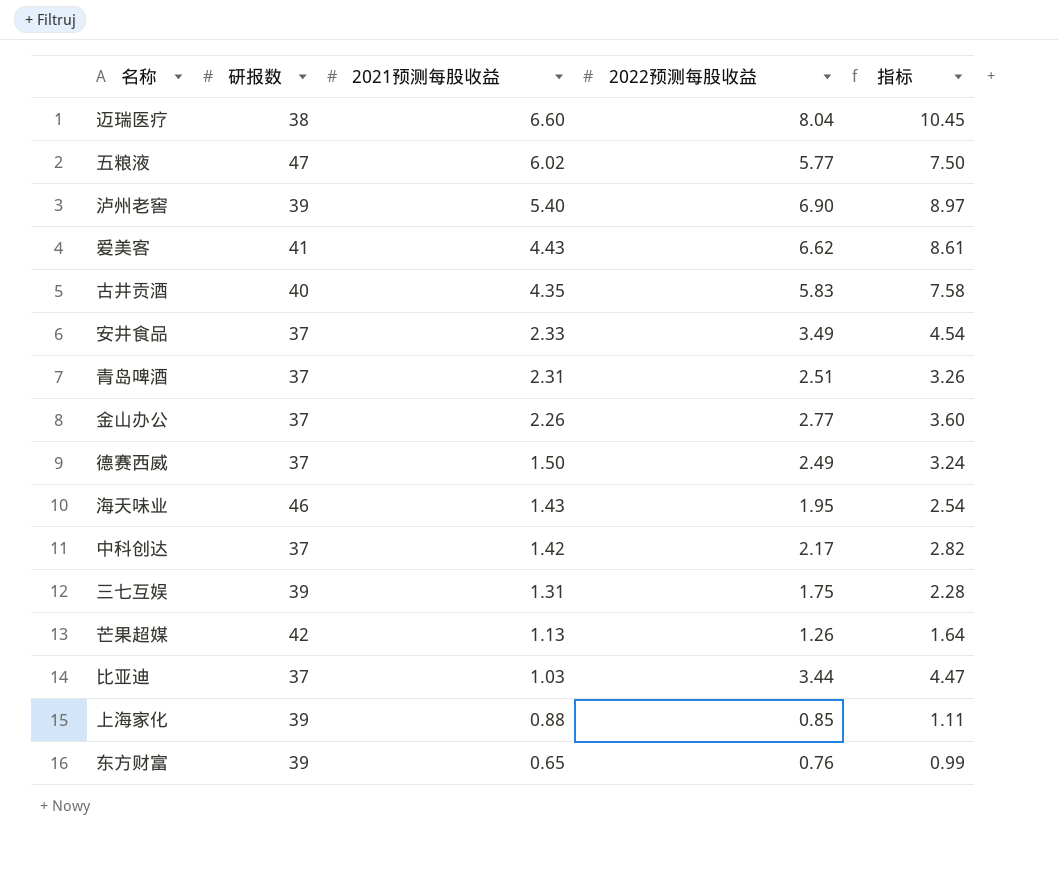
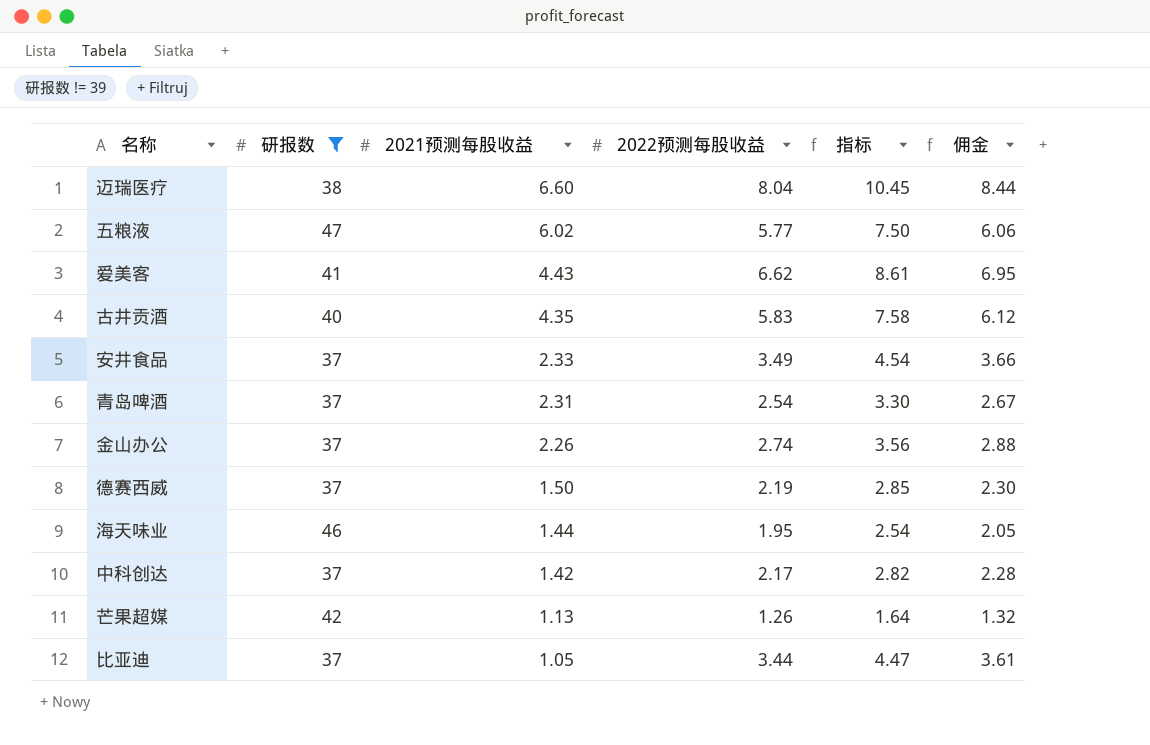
filter: none -> 研报数 != 39
column 佣金 | formula: none -> [2022预测每股收益] * 1.05
青岛啤酒 | 2022预测每股收益: 2.51 -> 2.54
青岛啤酒 | 指标: 3.26 -> 3.30
金山办公 | 2022预测每股收益: 2.77 -> 2.74
金山办公 | 指标: 3.60 -> 3.56
德赛西威 | 2022预测每股收益: 2.49 -> 2.19
德赛西威 | 指标: 3.24 -> 2.85
海天味业 | 2021预测每股收益: 1.43 -> 1.44
比亚迪 | 2021预测每股收益: 1.03 -> 1.05

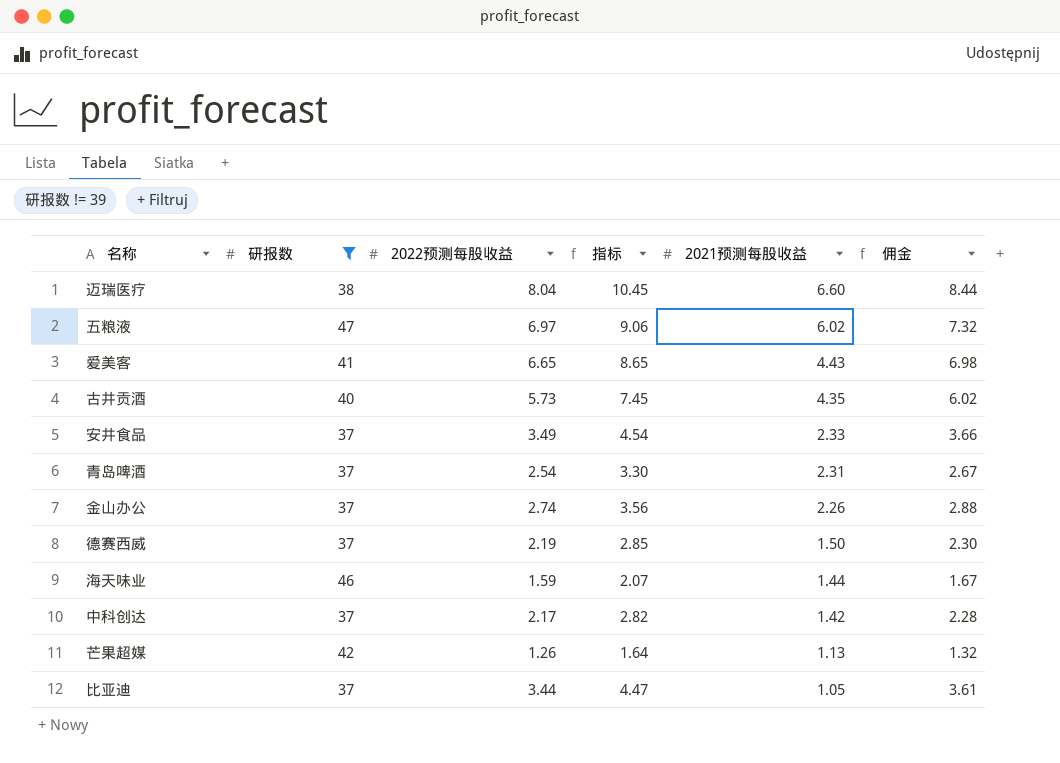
column 2021预测每股收益 | position: 3 -> 5
五粮液 | 2022预测每股收益: 5.77 -> 6.97
五粮液 | 指标: 7.50 -> 9.06
五粮液 | 佣金: 6.06 -> 7.32
爱美客 | 2022预测每股收益: 6.62 -> 6.65
爱美客 | 指标: 8.61 -> 8.65
爱美客 | 佣金: 6.95 -> 6.98
古井贡酒 | 2022预测每股收益: 5.83 -> 5.73
古井贡酒 | 指标: 7.58 -> 7.45
古井贡酒 | 佣金: 6.12 -> 6.02
海天味业 | 2022预测每股收益: 1.95 -> 1.59
海天味业 | 指标: 2.54 -> 2.07
海天味业 | 佣金: 2.05 -> 1.67

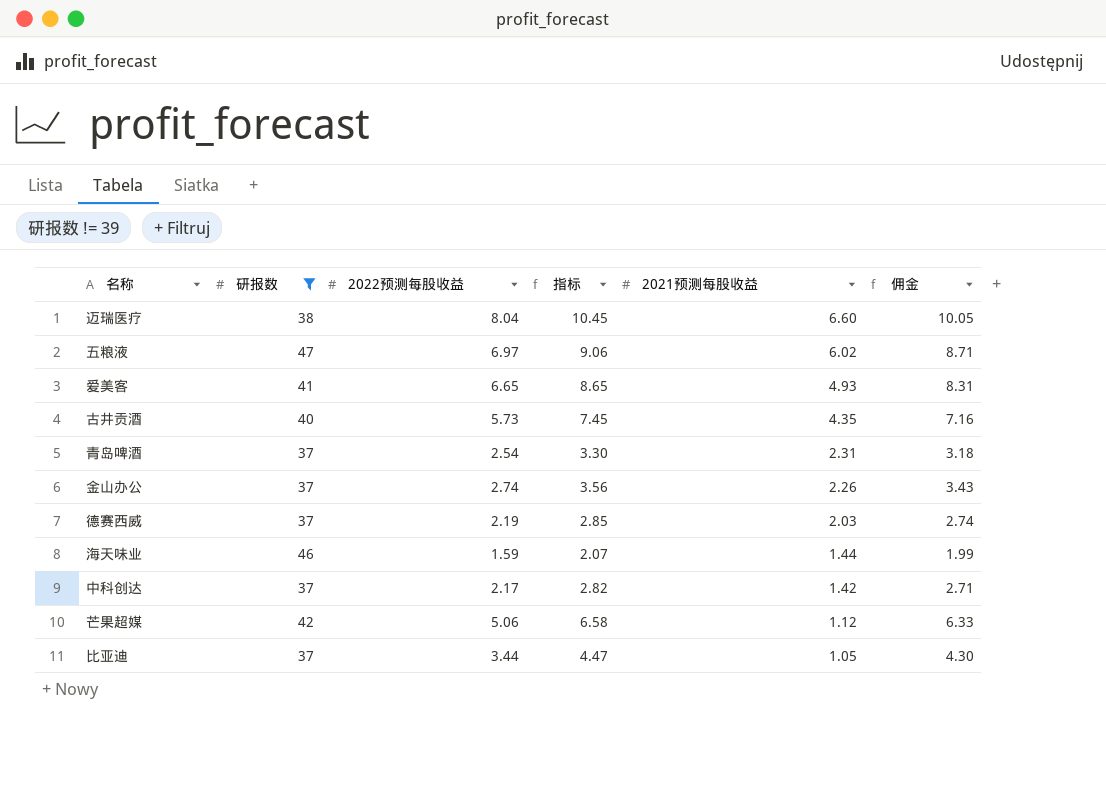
column 佣金 | formula: [2022预测每股收益] * 1.05 -> [2022预测每股收益] * 1.25
row 安井食品: 37 | 3.49 | 4.54 | 2.33 | 3.66 -> none
爱美客 | 2021预测每股收益: 4.43 -> 4.93
德赛西威 | 2021预测每股收益: 1.50 -> 2.03
芒果超媒 | 2022预测每股收益: 1.26 -> 5.06
芒果超媒 | 指标: 1.64 -> 6.58
芒果超媒 | 2021预测每股收益: 1.13 -> 1.12

